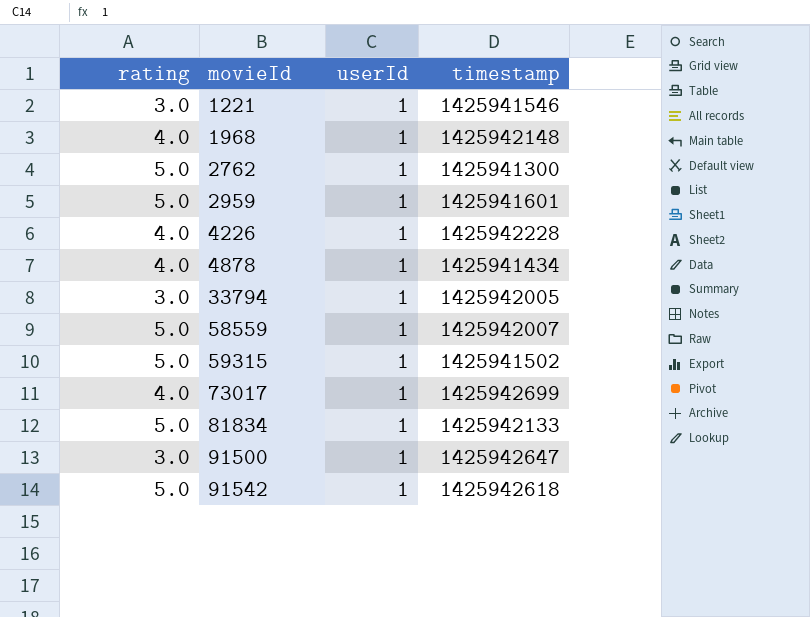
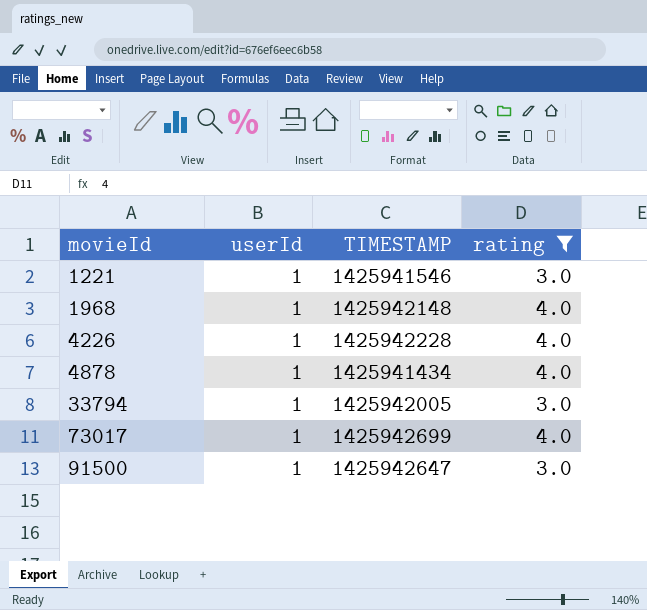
filter: none -> rating != 5.0
column name: timestamp -> TIMESTAMP
column rating | position: 1 -> 4

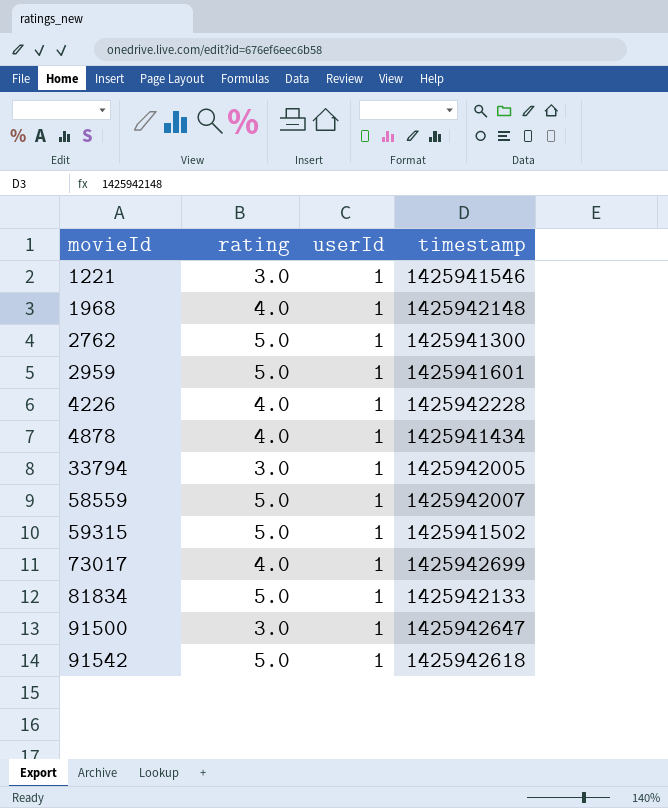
filter: rating != 5.0 -> none
column rating | position: 4 -> 2
column name: TIMESTAMP -> timestamp

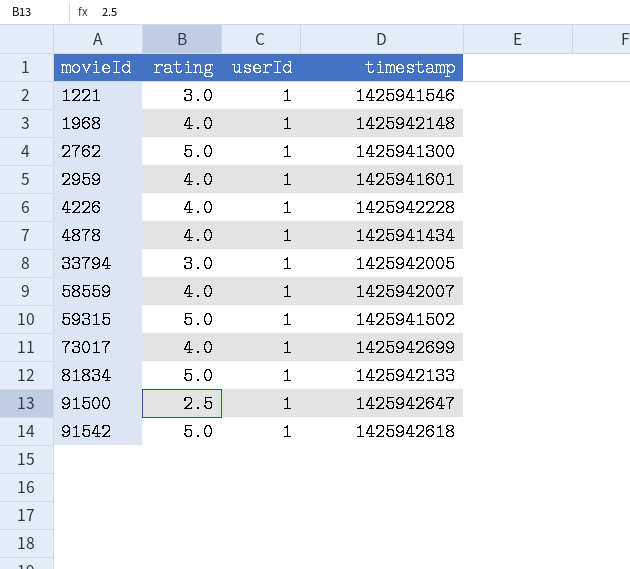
2959 | rating: 5.0 -> 4.0
58559 | rating: 5.0 -> 4.0
91500 | rating: 3.0 -> 2.5

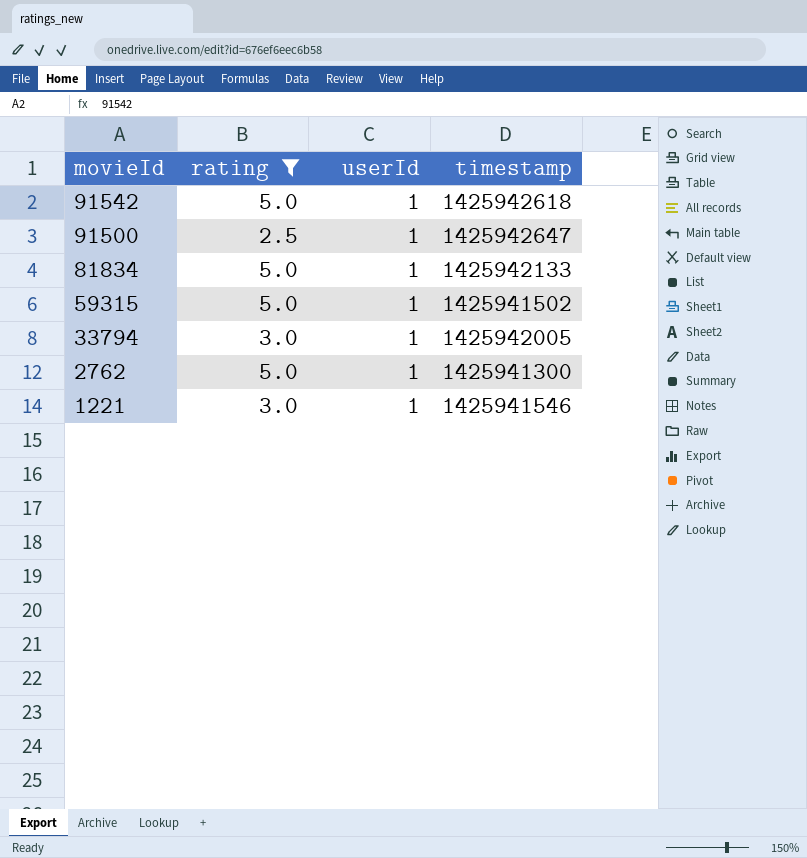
filter: none -> rating != 4.0
row order: movieId ascending -> movieId descending

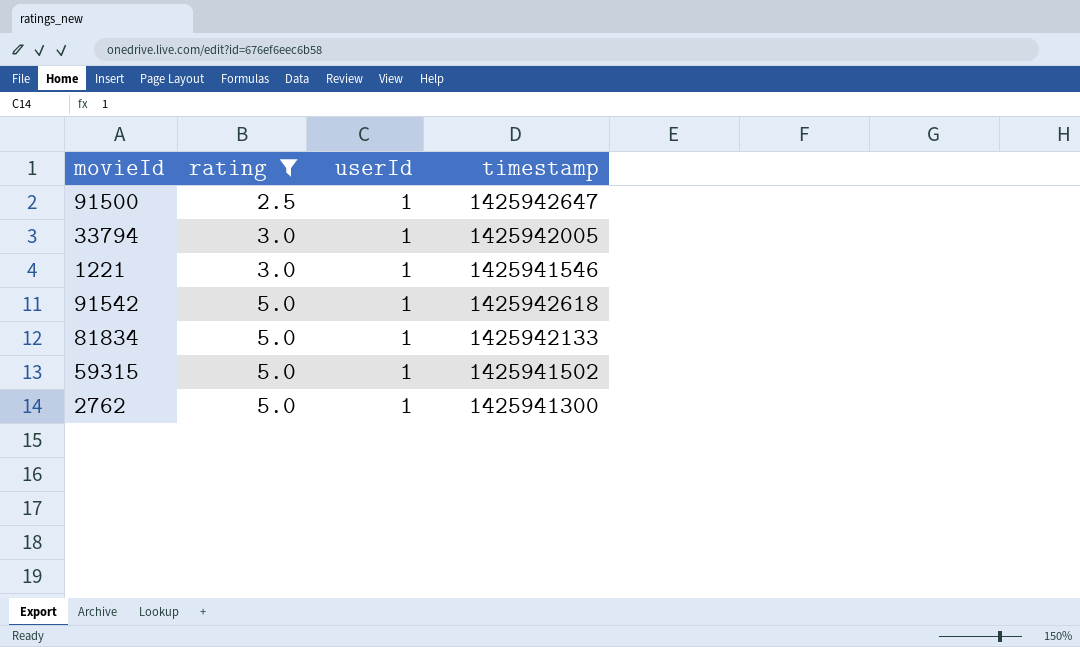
row order: movieId descending -> rating ascending

